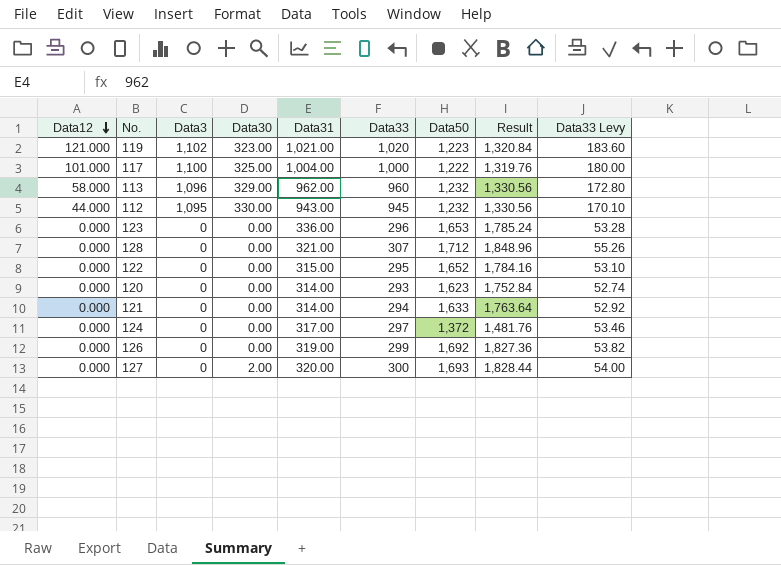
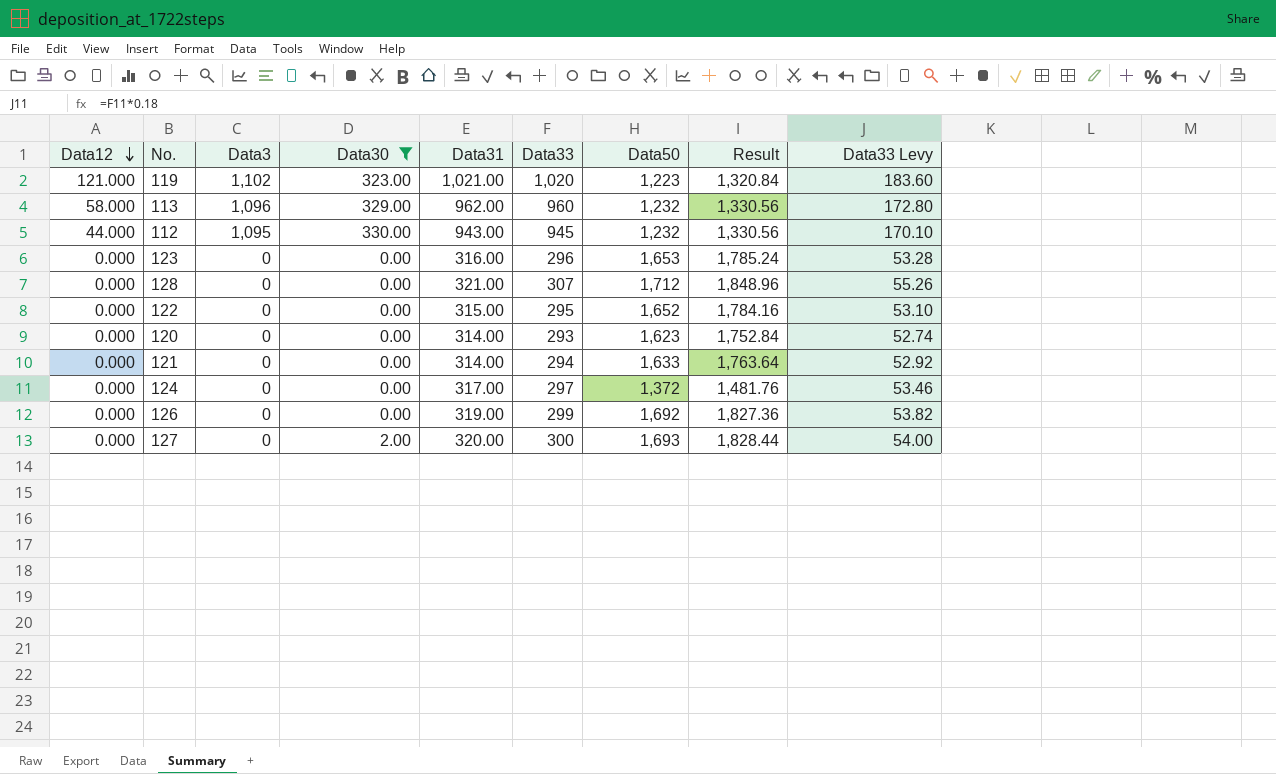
filter: none -> Data30 != 325.00
123 | Data31: 336.00 -> 316.00

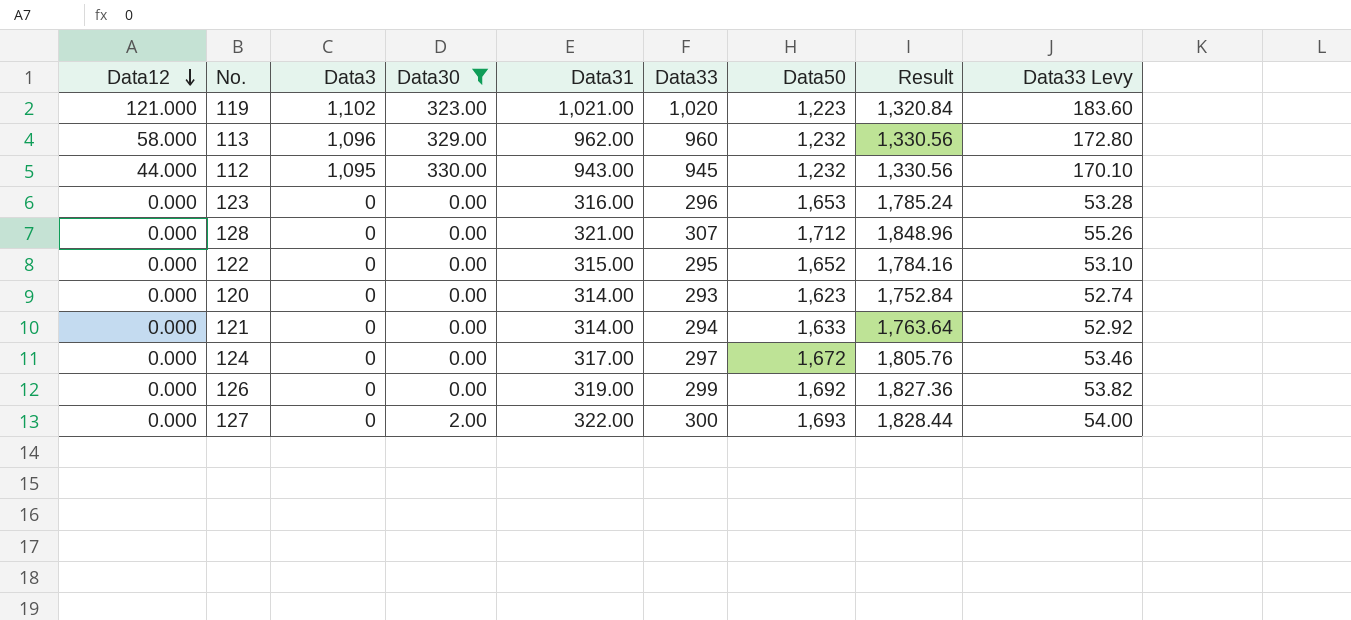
124 | Data50: 1,372 -> 1,672
124 | Result: 1,481.76 -> 1,805.76
127 | Data31: 320.00 -> 322.00

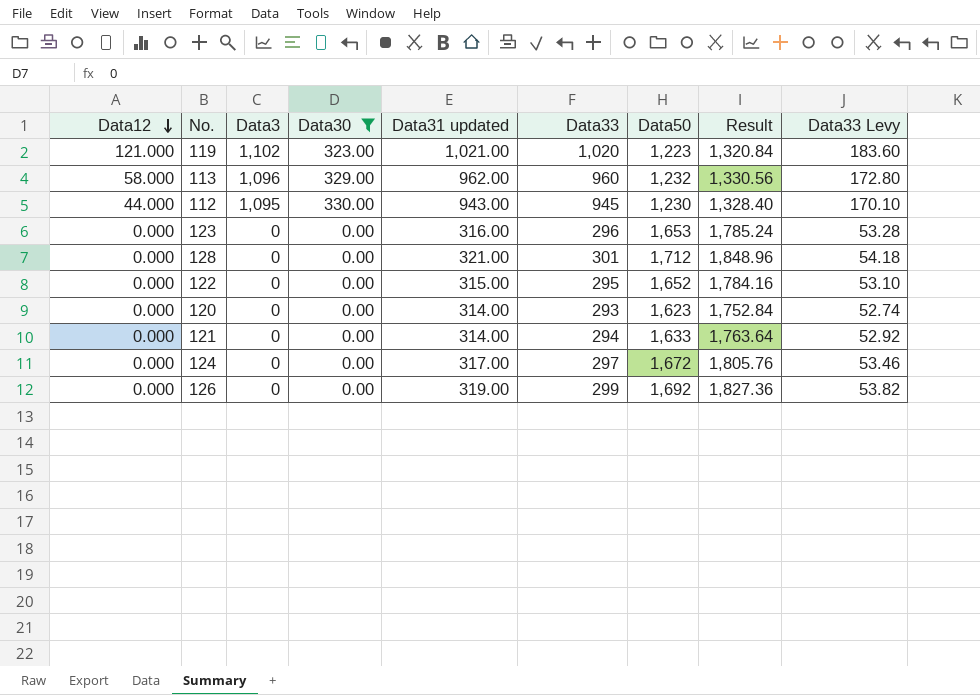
column name: Data31 -> Data31 updated
row 127: 0.000 | 0 | 2.00 | 322.00 | 300 | 1,693 | 1,828.44 | 54.00 -> none
112 | Data50: 1,232 -> 1,230
112 | Result: 1,330.56 -> 1,328.40
128 | Data33: 307 -> 301
128 | Data33 Levy: 55.26 -> 54.18

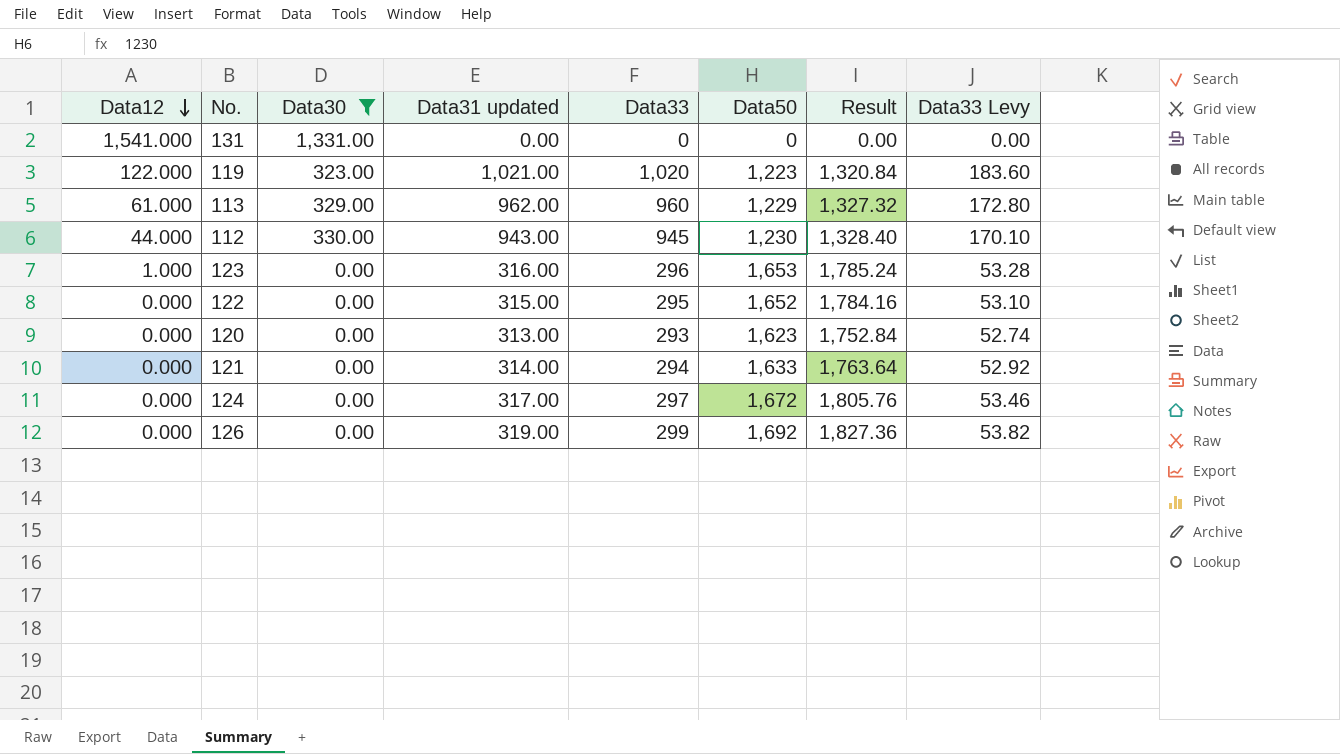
column Data3 | position: 3 -> none
row 128: 0.000 | 0 | 0.00 | 321.00 | 301 | 1,712 | 1,848.96 | 54.18 -> none
row 131: none -> 1,541.000 | 1,331.00 | 0.00 | 0 | 0 | 0.00 | 0.00
119 | Data12: 121.000 -> 122.000
113 | Data12: 58.000 -> 61.000
113 | Data50: 1,232 -> 1,229
113 | Result: 1,330.56 -> 1,327.32
123 | Data12: 0.000 -> 1.000
120 | Data31 updated: 314.00 -> 313.00

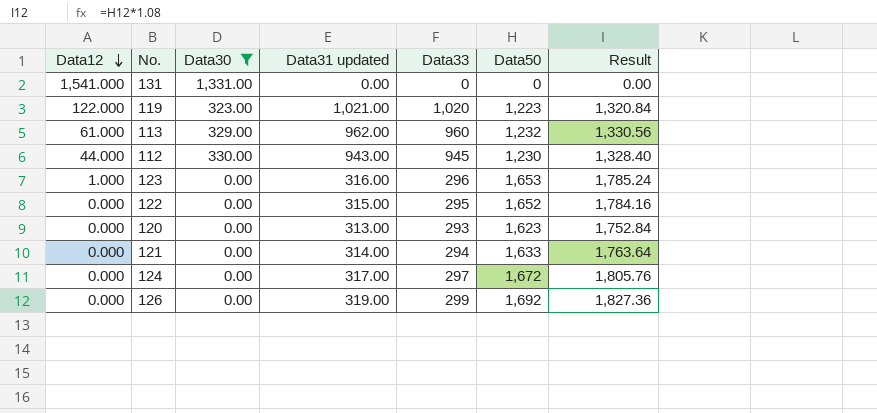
column Data33 Levy | formula: [Data33] * 0.18 -> none
113 | Data50: 1,229 -> 1,232
113 | Result: 1,327.32 -> 1,330.56

